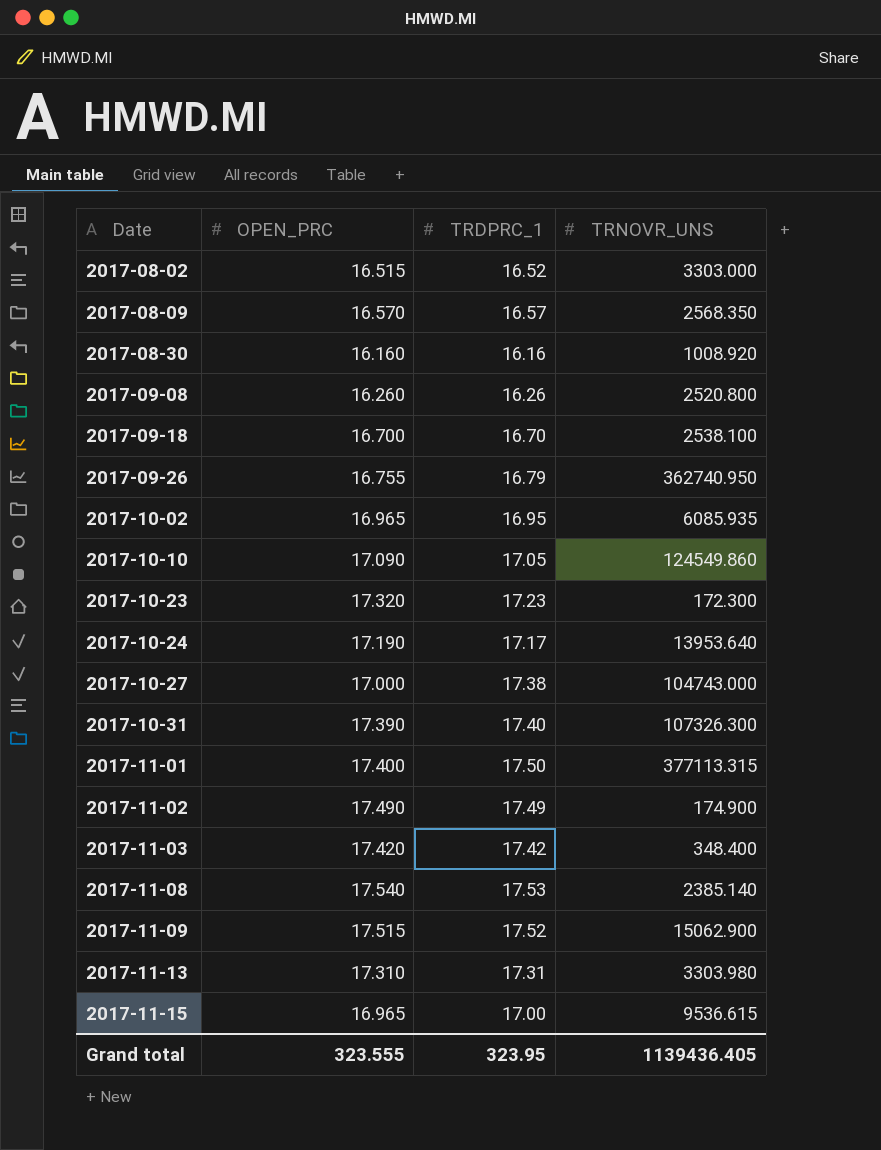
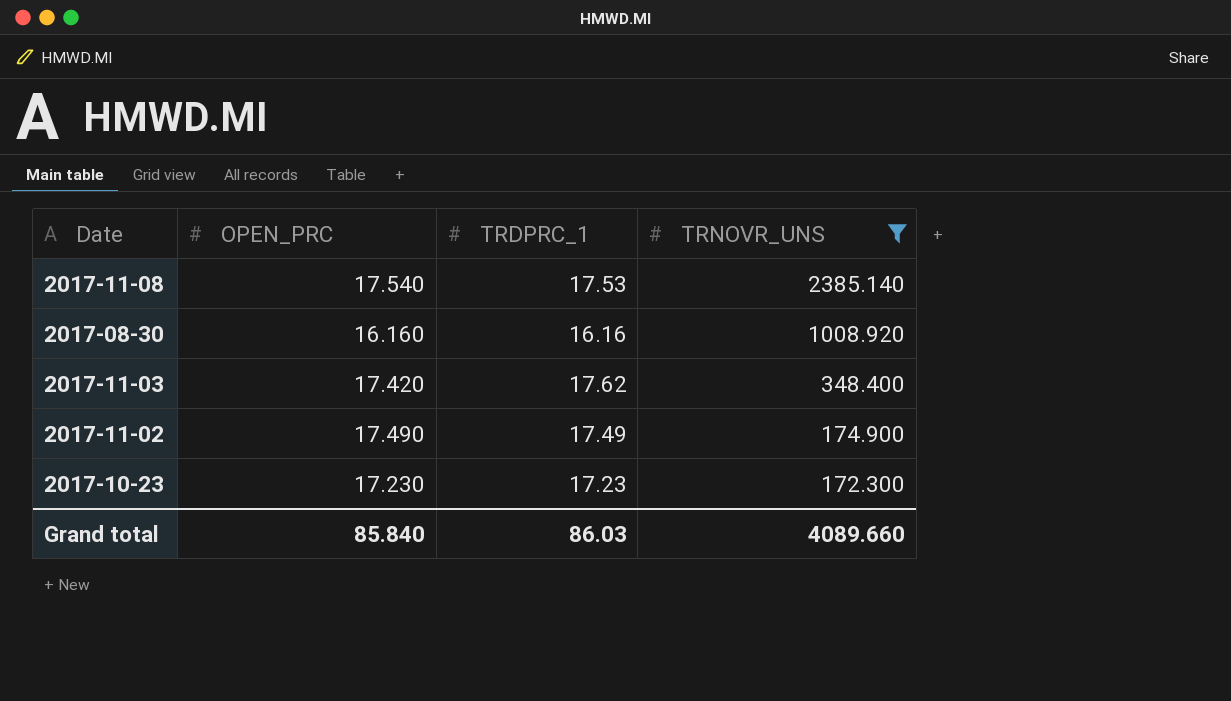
filter: none -> TRNOVR_UNS <= 2385.140
row order: Date ascending -> TRNOVR_UNS descending
2017-11-03 | TRDPRC_1: 17.42 -> 17.62
2017-10-23 | OPEN_PRC: 17.320 -> 17.230
Grand total | OPEN_PRC: 323.555 -> 85.840
Grand total | TRDPRC_1: 323.95 -> 86.03
Grand total | TRNOVR_UNS: 1139436.405 -> 4089.660

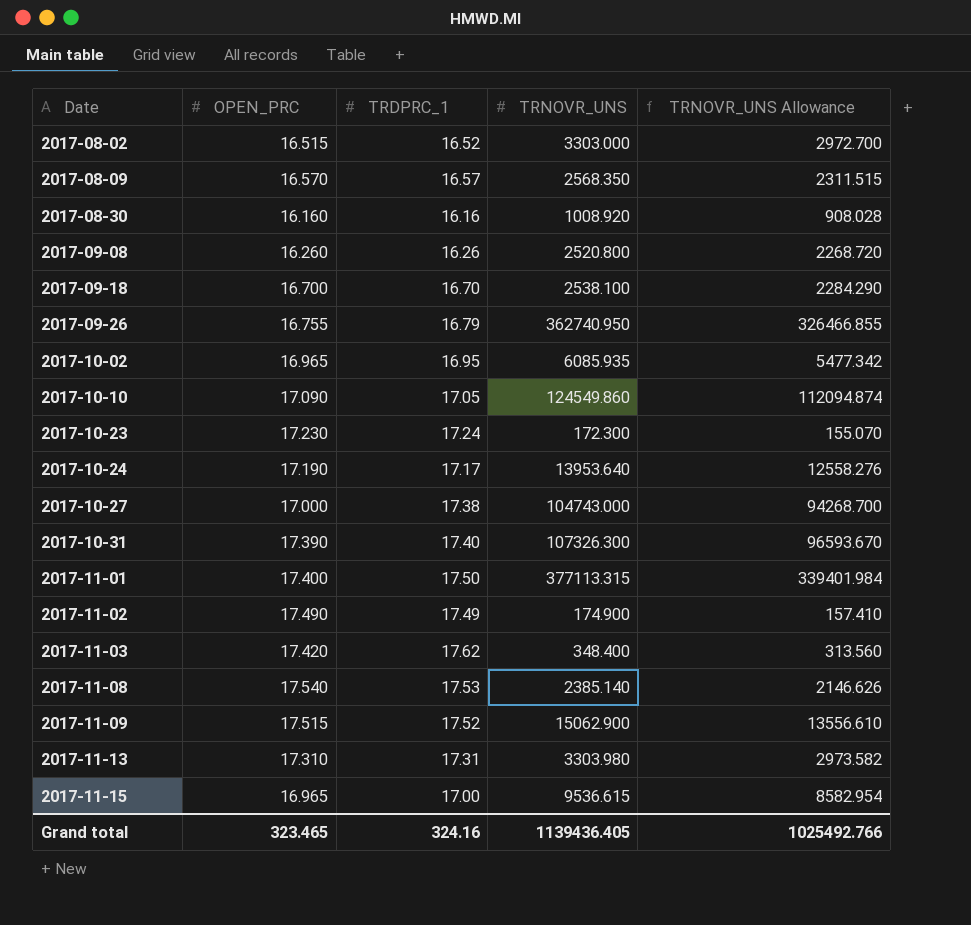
filter: TRNOVR_UNS <= 2385.140 -> none
row order: TRNOVR_UNS descending -> Date ascending
column TRNOVR_UNS Allowance | formula: none -> [TRNOVR_UNS] * 0.9
2017-10-23 | TRDPRC_1: 17.23 -> 17.24
Grand total | OPEN_PRC: 85.840 -> 323.465
Grand total | TRDPRC_1: 86.03 -> 324.16
Grand total | TRNOVR_UNS: 4089.660 -> 1139436.405

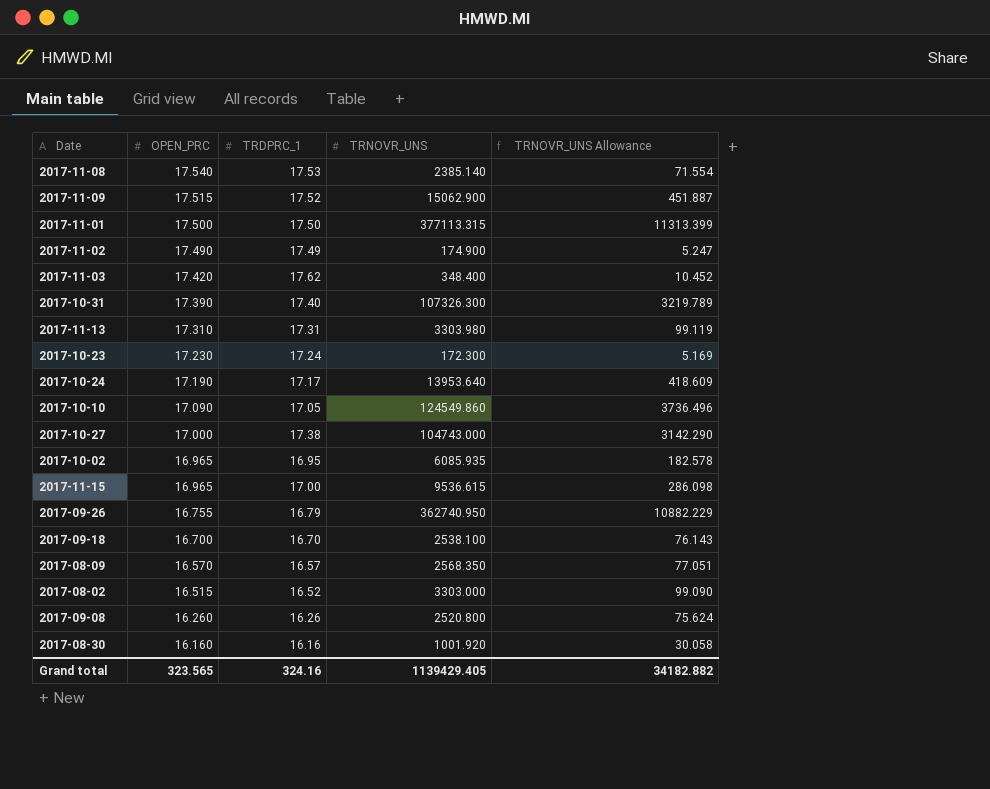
row order: Date ascending -> OPEN_PRC descending
column TRNOVR_UNS Allowance | formula: [TRNOVR_UNS] * 0.9 -> [TRNOVR_UNS] * 0.03
2017-11-01 | OPEN_PRC: 17.400 -> 17.500
2017-08-30 | TRNOVR_UNS: 1008.920 -> 1001.920
Grand total | OPEN_PRC: 323.465 -> 323.565
Grand total | TRNOVR_UNS: 1139436.405 -> 1139429.405
Grand total | TRNOVR_UNS Allowance: 1025492.766 -> 34182.882

